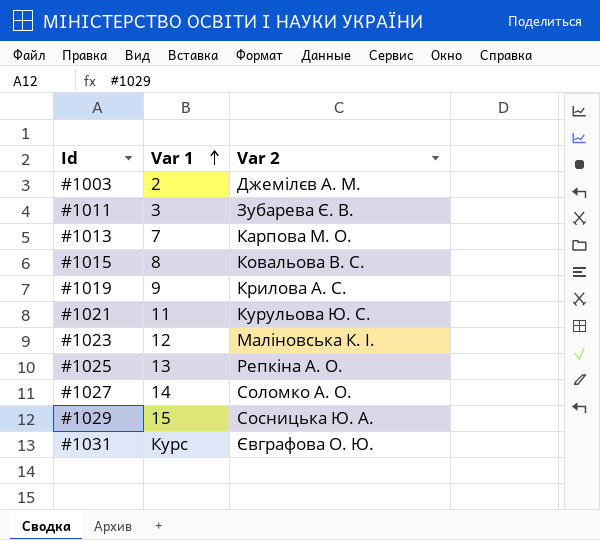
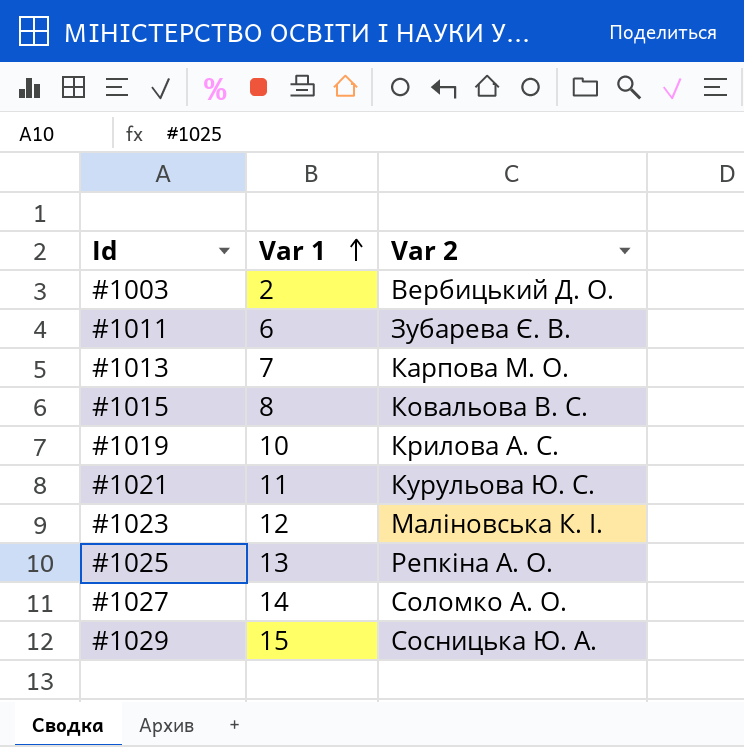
row #1031: Курс | Євграфова О. Ю. -> none
#1003 | Var 2: Джемілєв А. М. -> Вербицький Д. О.
#1011 | Var 1: 3 -> 6
#1019 | Var 1: 9 -> 10

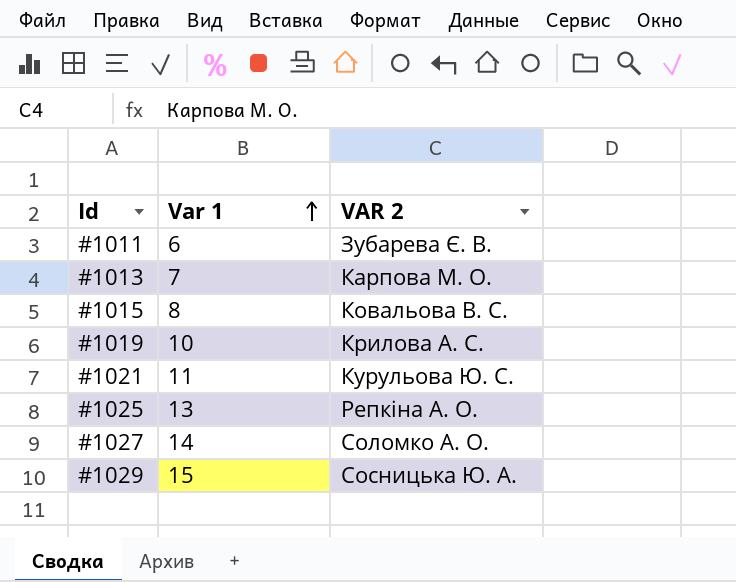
column name: Var 2 -> VAR 2
row #1003: 2 | Вербицький Д. О. -> none
row #1023: 12 | Маліновська К. І. -> none

